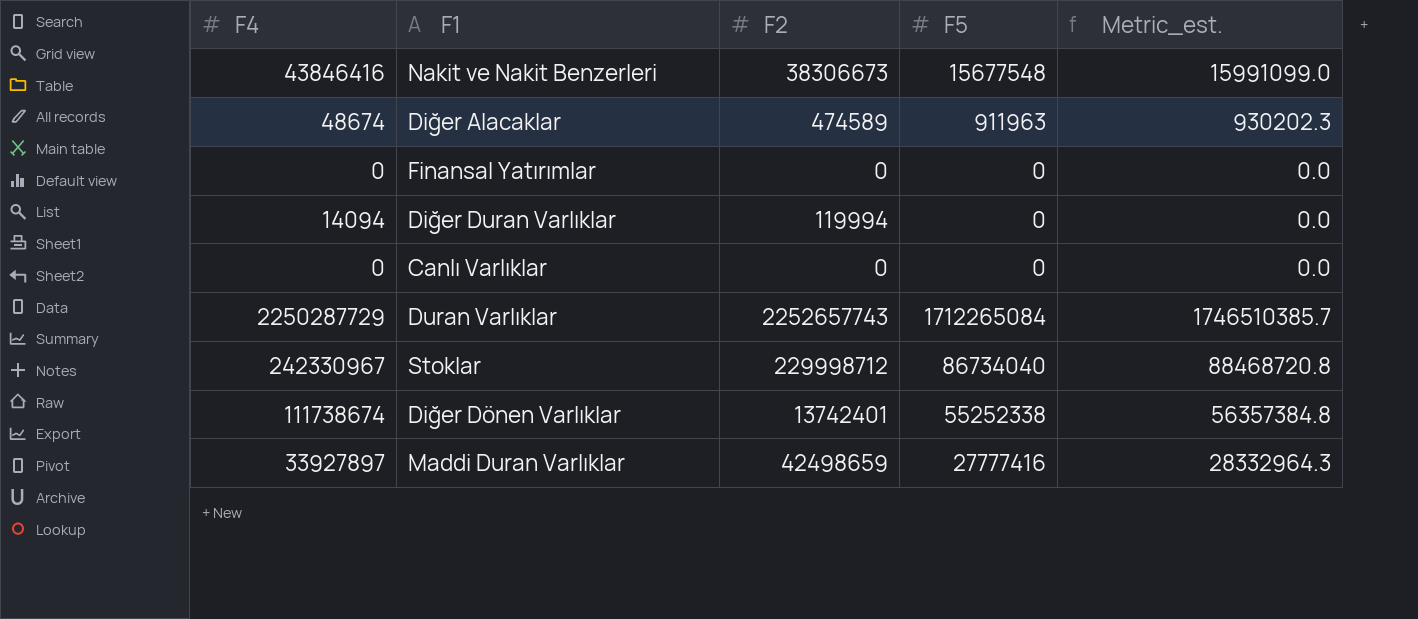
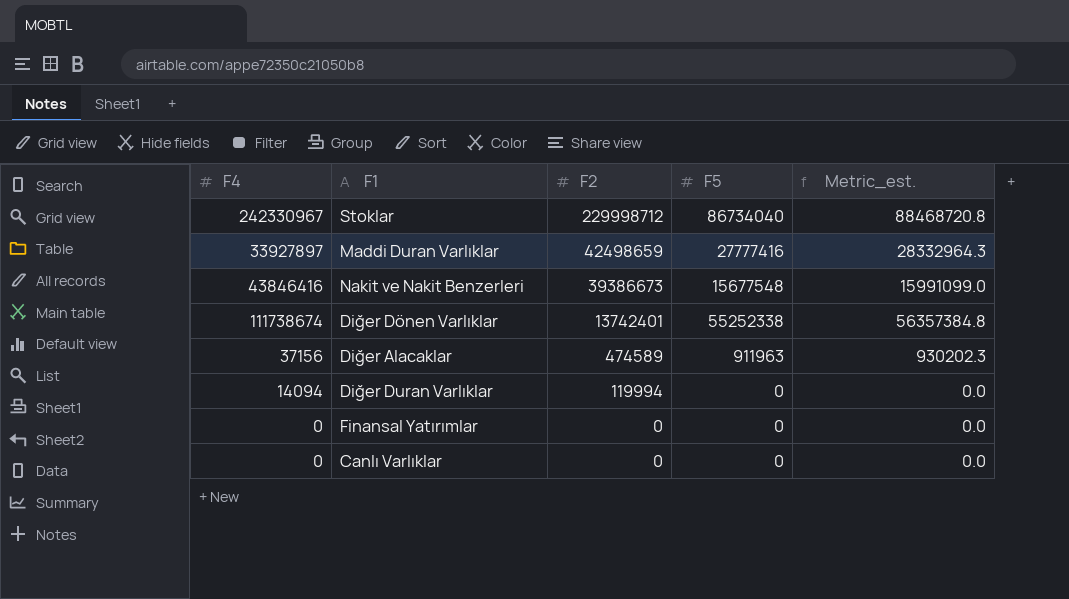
row order: none -> F2 descending
row Duran Varlıklar: 2250287729 | 2252657743 | 1712265084 | 1746510385.7 -> none
Nakit ve Nakit Benzerleri | F2: 38306673 -> 39386673
Diğer Alacaklar | F4: 48674 -> 37156

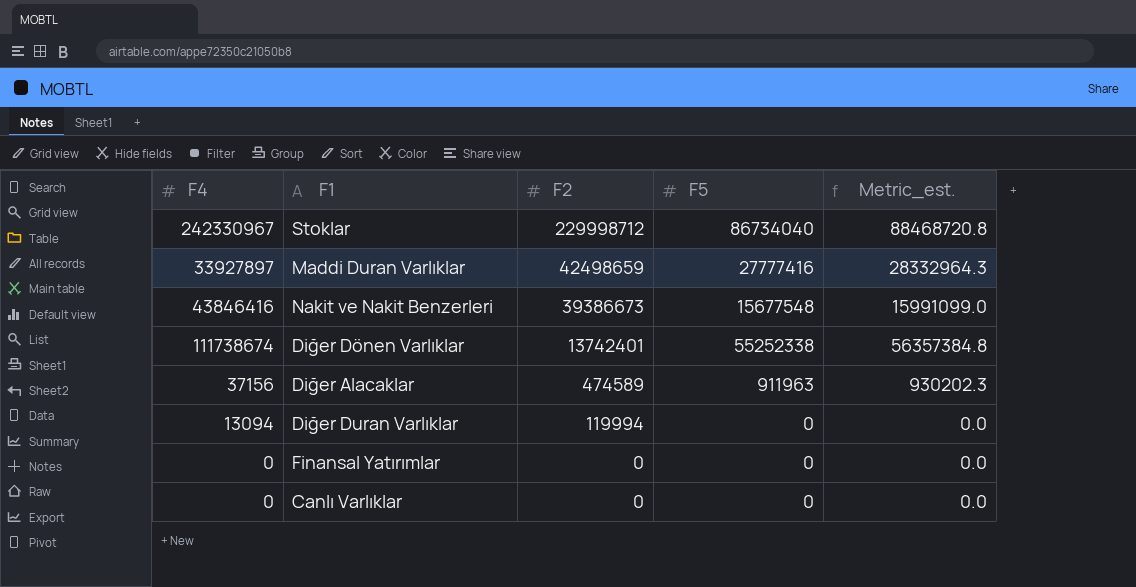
Diğer Duran Varlıklar | F4: 14094 -> 13094

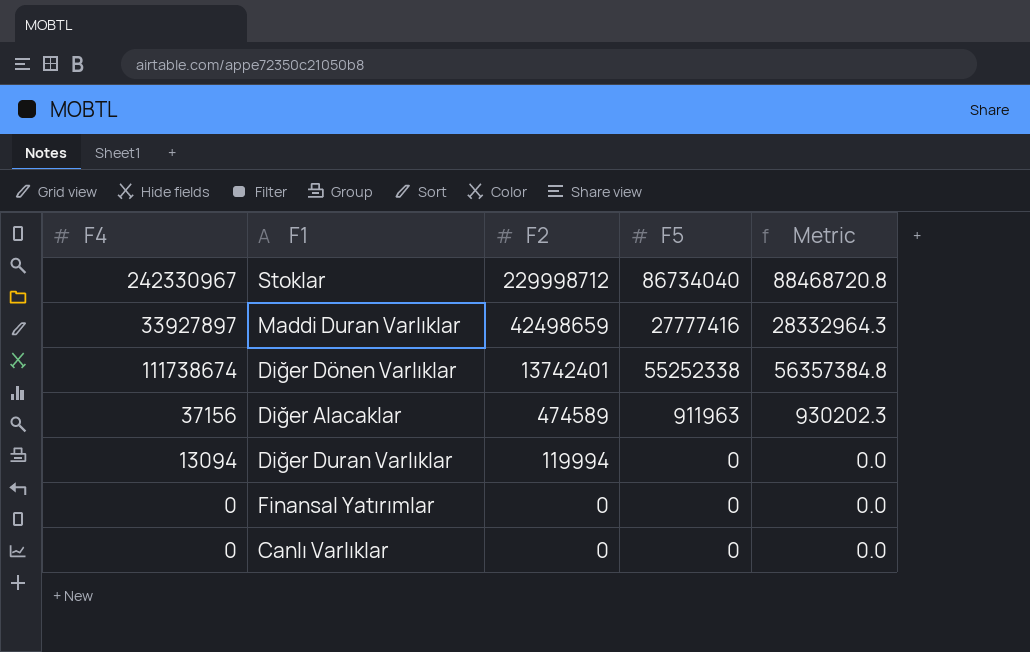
column name: Metric_est. -> Metric
row Nakit ve Nakit Benzerleri: 43846416 | 39386673 | 15677548 | 15991099.0 -> none

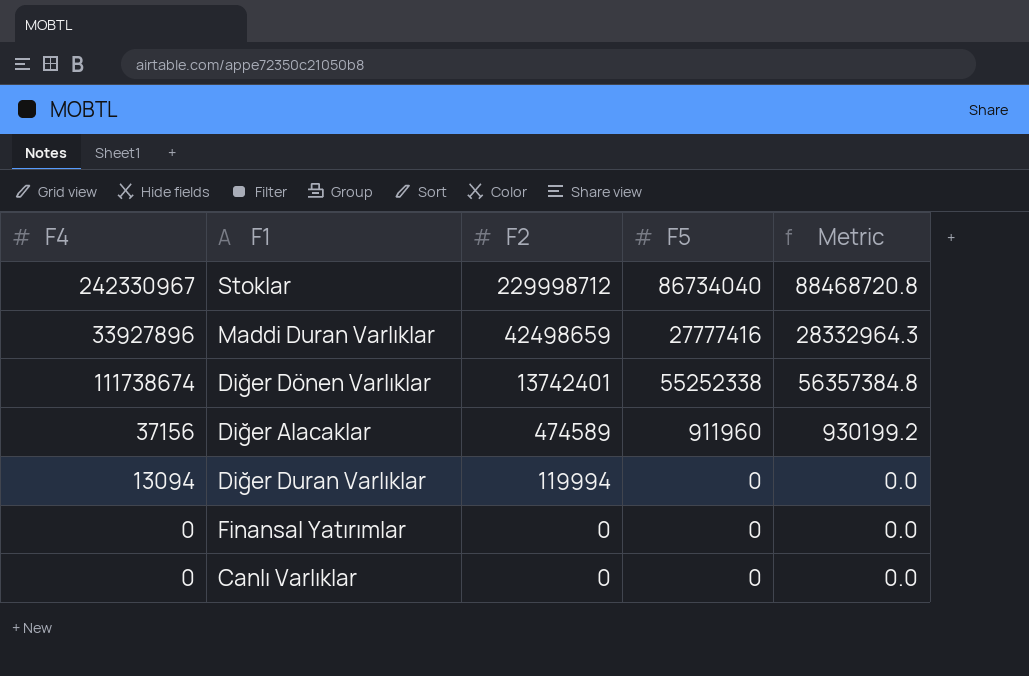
Maddi Duran Varlıklar | F4: 33927897 -> 33927896
Diğer Alacaklar | F5: 911963 -> 911960
Diğer Alacaklar | Metric: 930202.3 -> 930199.2

